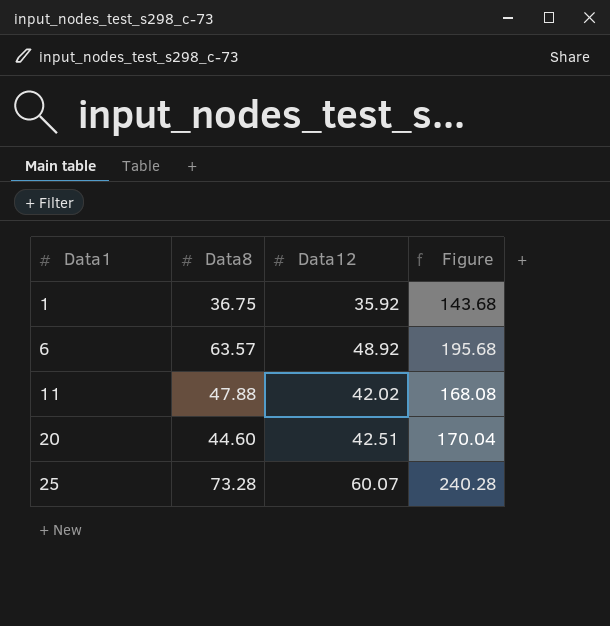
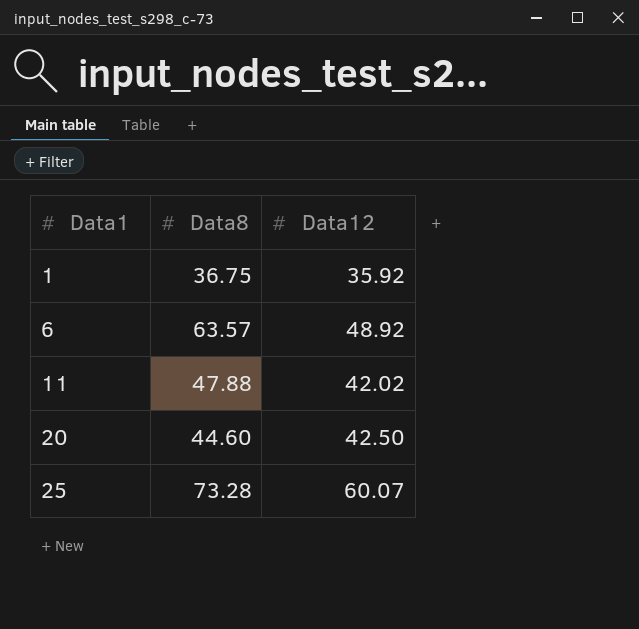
column Figure | formula: [Data12] * 4 -> none
20 | Data12: 42.51 -> 42.50

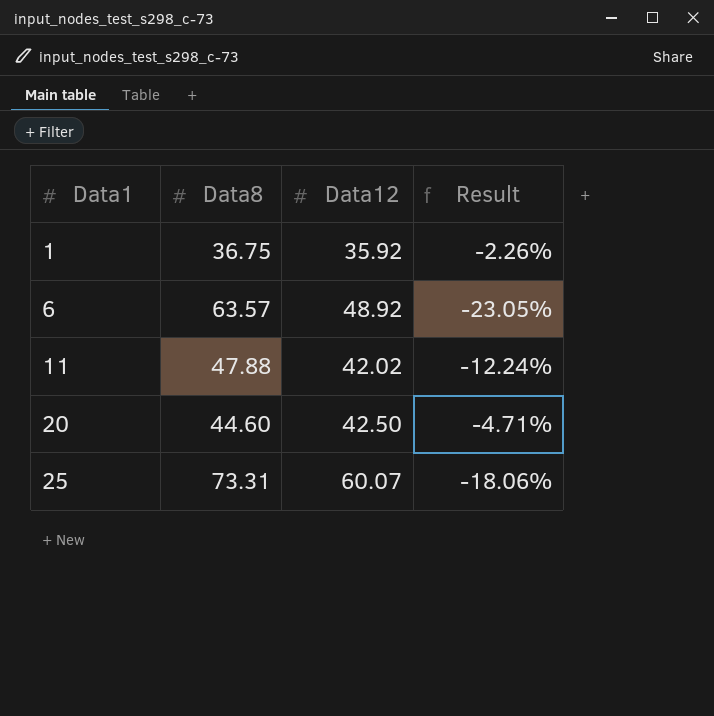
column Result | formula: none -> ([Data12] - [Data8]) / [Data8]
25 | Data8: 73.28 -> 73.31

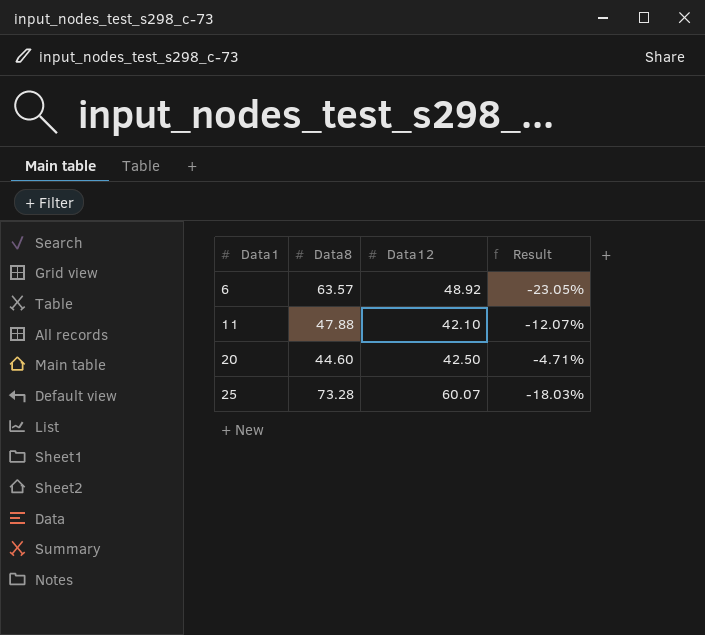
row 1: 36.75 | 35.92 | -2.26% -> none
11 | Data12: 42.02 -> 42.10
11 | Result: -12.24% -> -12.07%
25 | Data8: 73.31 -> 73.28
25 | Result: -18.06% -> -18.03%

